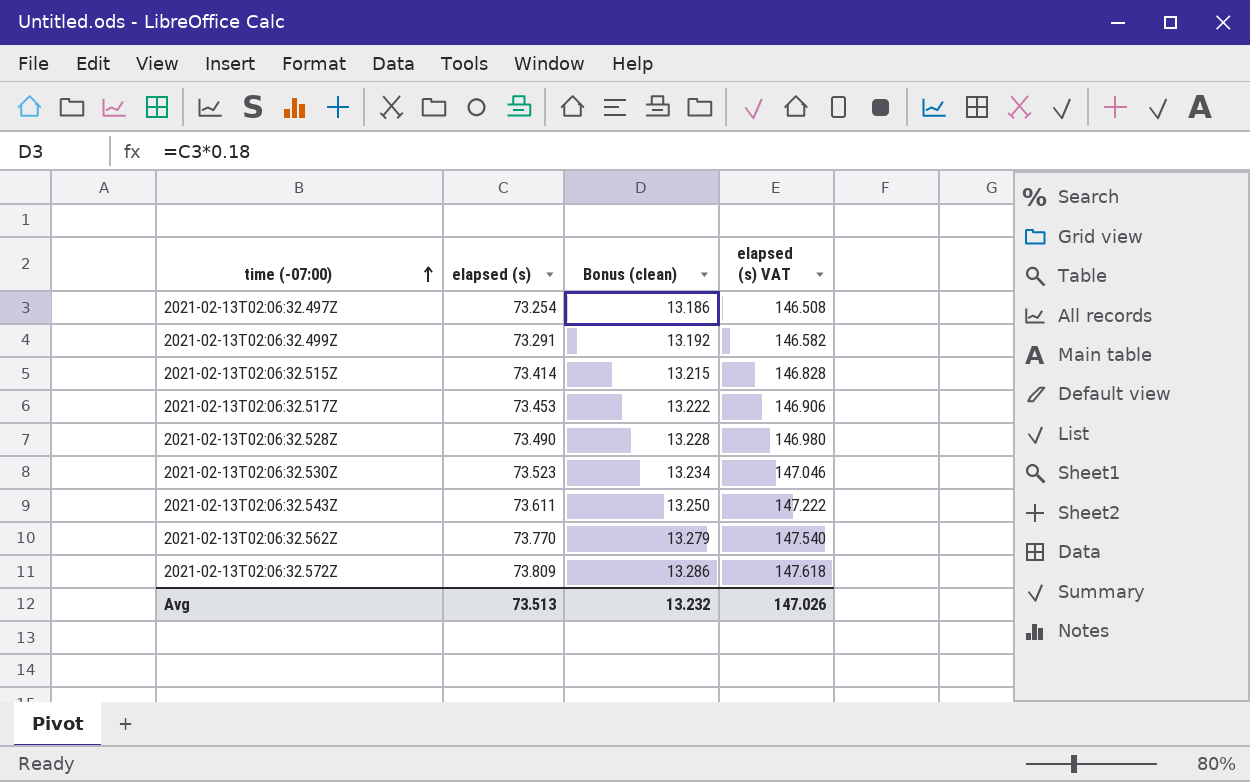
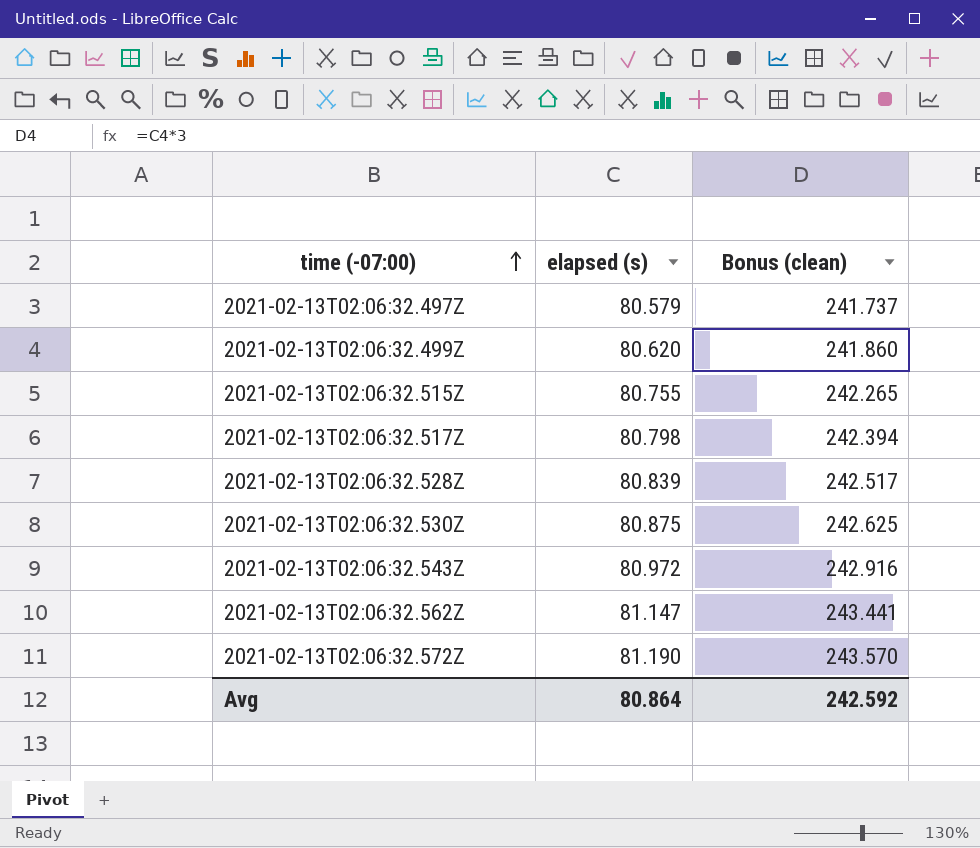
column elapsed (s) VAT | formula: [elapsed (s)] * 2 -> none
column Bonus (clean) | formula: [elapsed (s)] * 0.18 -> [elapsed (s)] * 3
2021-02-13T02:06:32.497Z | elapsed (s): 73.254 -> 80.579
2021-02-13T02:06:32.499Z | elapsed (s): 73.291 -> 80.620
2021-02-13T02:06:32.515Z | elapsed (s): 73.414 -> 80.755
2021-02-13T02:06:32.517Z | elapsed (s): 73.453 -> 80.798
2021-02-13T02:06:32.528Z | elapsed (s): 73.490 -> 80.839
2021-02-13T02:06:32.530Z | elapsed (s): 73.523 -> 80.875
2021-02-13T02:06:32.543Z | elapsed (s): 73.611 -> 80.972
2021-02-13T02:06:32.562Z | elapsed (s): 73.770 -> 81.147
2021-02-13T02:06:32.572Z | elapsed (s): 73.809 -> 81.190
Avg | elapsed (s): 73.513 -> 80.864
Avg | Bonus (clean): 13.232 -> 242.592

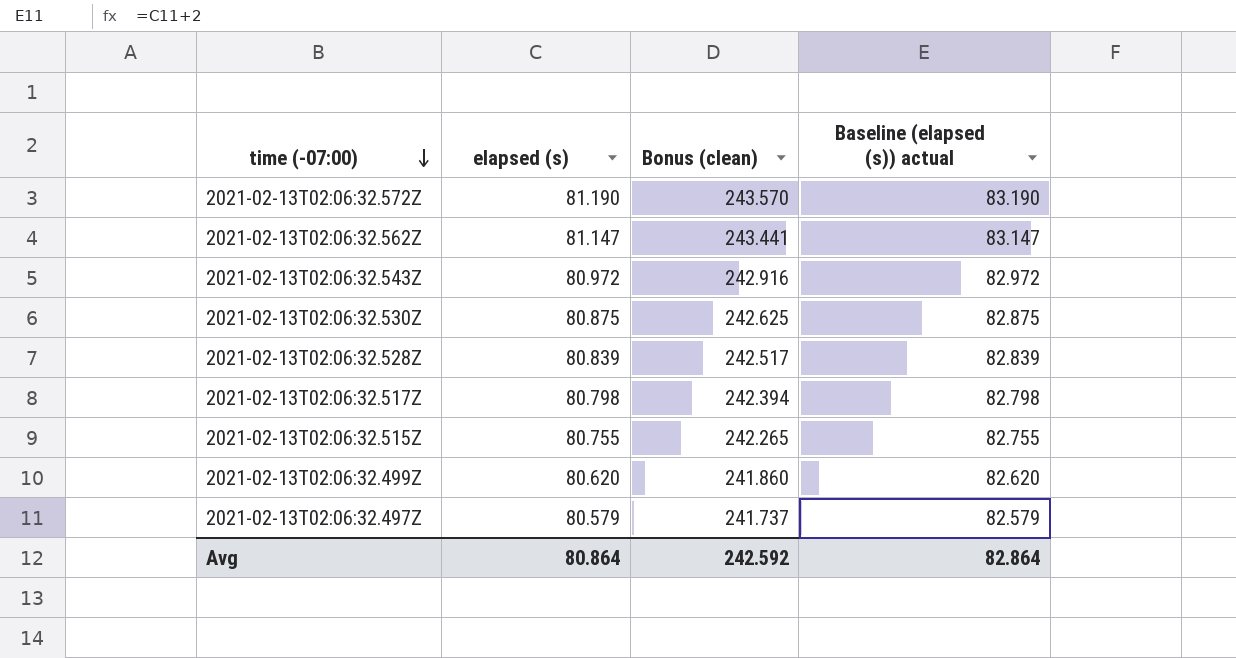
row order: time (-07:00) ascending -> time (-07:00) descending
column Baseline (elapsed (s)) actual | formula: none -> [elapsed (s)] + 2

